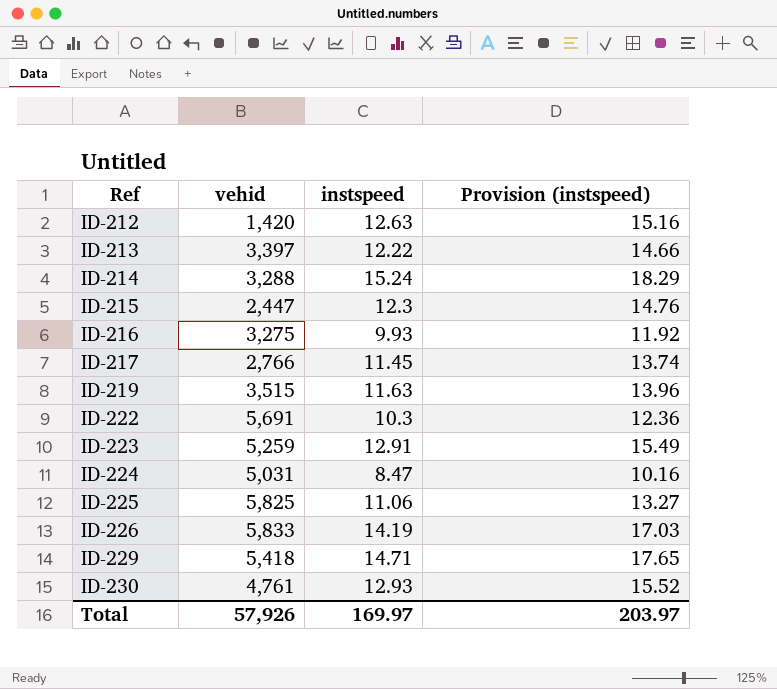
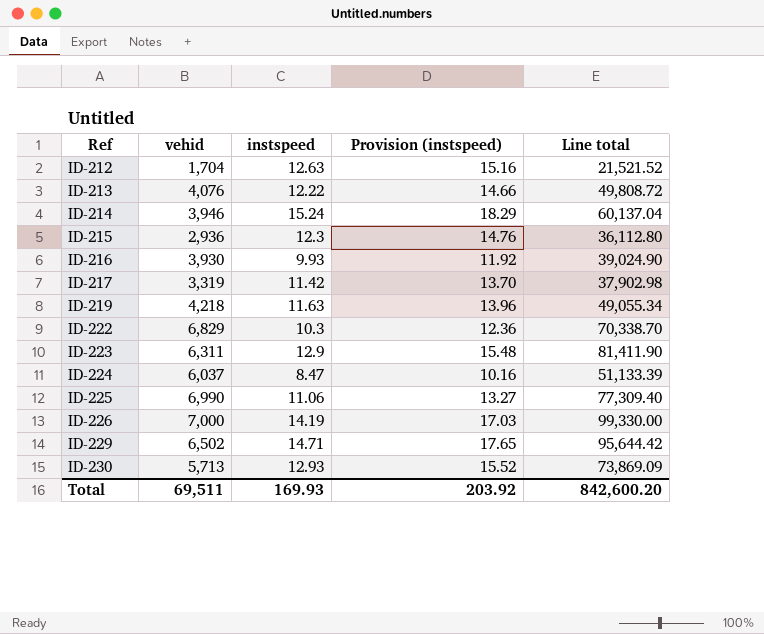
column Line total | formula: none -> [vehid] * [instspeed]
ID-212 | vehid: 1,420 -> 1,704
ID-213 | vehid: 3,397 -> 4,076
ID-214 | vehid: 3,288 -> 3,946
ID-215 | vehid: 2,447 -> 2,936
ID-216 | vehid: 3,275 -> 3,930
ID-217 | vehid: 2,766 -> 3,319
ID-217 | instspeed: 11.45 -> 11.42
ID-217 | Provision (instspeed): 13.74 -> 13.70
ID-219 | vehid: 3,515 -> 4,218
ID-222 | vehid: 5,691 -> 6,829
ID-223 | vehid: 5,259 -> 6,311
ID-223 | instspeed: 12.91 -> 12.9
ID-223 | Provision (instspeed): 15.49 -> 15.48
ID-224 | vehid: 5,031 -> 6,037
ID-225 | vehid: 5,825 -> 6,990
ID-226 | vehid: 5,833 -> 7,000
ID-229 | vehid: 5,418 -> 6,502
ID-230 | vehid: 4,761 -> 5,713
Total | vehid: 57,926 -> 69,511
Total | instspeed: 169.97 -> 169.93
Total | Provision (instspeed): 203.97 -> 203.92

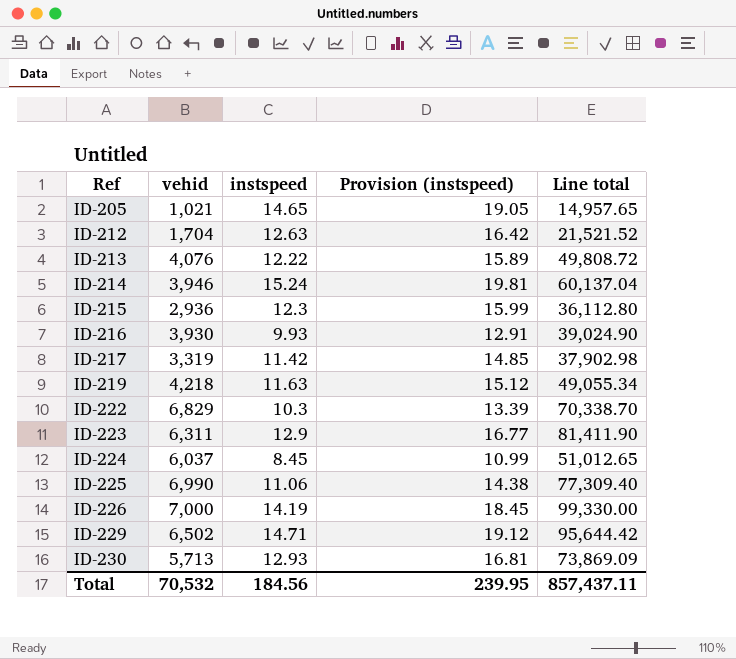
column Provision (instspeed) | formula: [instspeed] * 1.2 -> [instspeed] * 1.3
row ID-205: none -> 1,021 | 14.65 | 19.05 | 14,957.65
ID-224 | instspeed: 8.47 -> 8.45
ID-224 | Line total: 51,133.39 -> 51,012.65
Total | vehid: 69,511 -> 70,532
Total | instspeed: 169.93 -> 184.56
Total | Provision (instspeed): 203.92 -> 239.95
Total | Line total: 842,600.20 -> 857,437.11

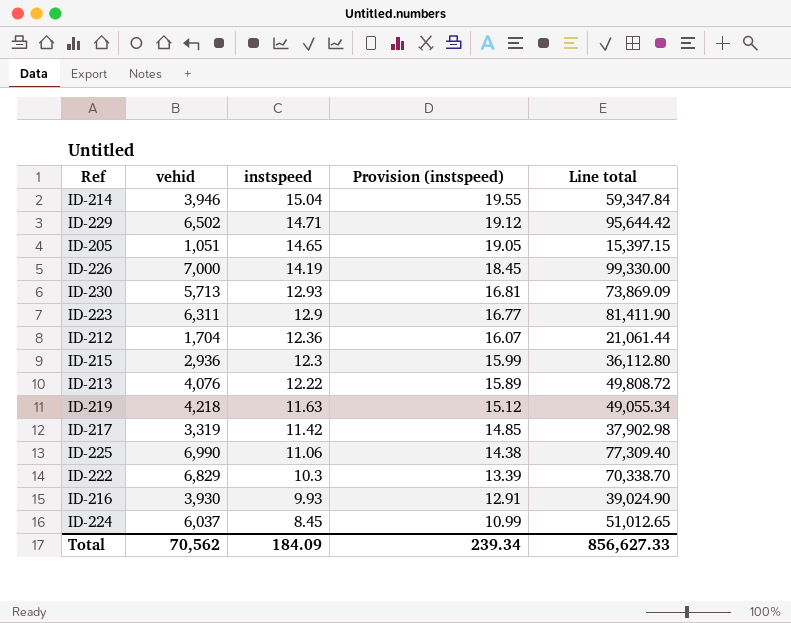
row order: Ref ascending -> instspeed descending
ID-214 | instspeed: 15.24 -> 15.04
ID-214 | Provision (instspeed): 19.81 -> 19.55
ID-214 | Line total: 60,137.04 -> 59,347.84
ID-205 | vehid: 1,021 -> 1,051
ID-205 | Line total: 14,957.65 -> 15,397.15
ID-212 | instspeed: 12.63 -> 12.36
ID-212 | Provision (instspeed): 16.42 -> 16.07
ID-212 | Line total: 21,521.52 -> 21,061.44
Total | vehid: 70,532 -> 70,562
Total | instspeed: 184.56 -> 184.09
Total | Provision (instspeed): 239.95 -> 239.34
Total | Line total: 857,437.11 -> 856,627.33

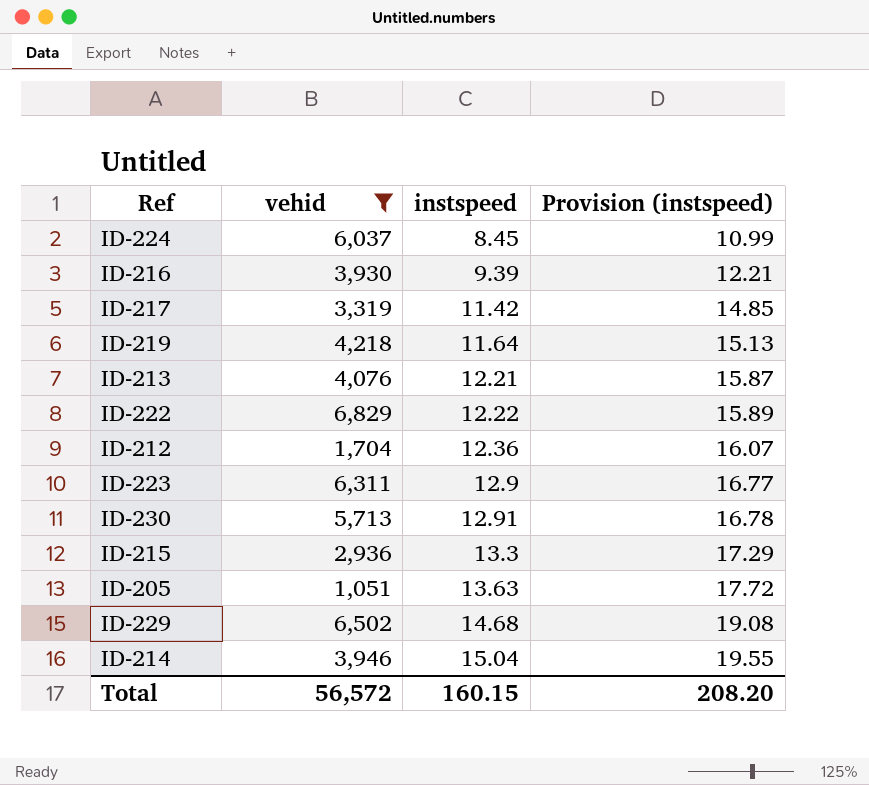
filter: none -> vehid <= 6,829
row order: instspeed descending -> instspeed ascending
column Line total | formula: [vehid] * [instspeed] -> none
ID-216 | instspeed: 9.93 -> 9.39
ID-216 | Provision (instspeed): 12.91 -> 12.21
ID-219 | instspeed: 11.63 -> 11.64
ID-219 | Provision (instspeed): 15.12 -> 15.13
ID-213 | instspeed: 12.22 -> 12.21
ID-213 | Provision (instspeed): 15.89 -> 15.87
ID-222 | instspeed: 10.3 -> 12.22
ID-222 | Provision (instspeed): 13.39 -> 15.89
ID-230 | instspeed: 12.93 -> 12.91
ID-230 | Provision (instspeed): 16.81 -> 16.78
ID-215 | instspeed: 12.3 -> 13.3
ID-215 | Provision (instspeed): 15.99 -> 17.29
ID-205 | instspeed: 14.65 -> 13.63
ID-205 | Provision (instspeed): 19.05 -> 17.72
ID-229 | instspeed: 14.71 -> 14.68
ID-229 | Provision (instspeed): 19.12 -> 19.08
Total | vehid: 70,562 -> 56,572
Total | instspeed: 184.09 -> 160.15
Total | Provision (instspeed): 239.34 -> 208.20

